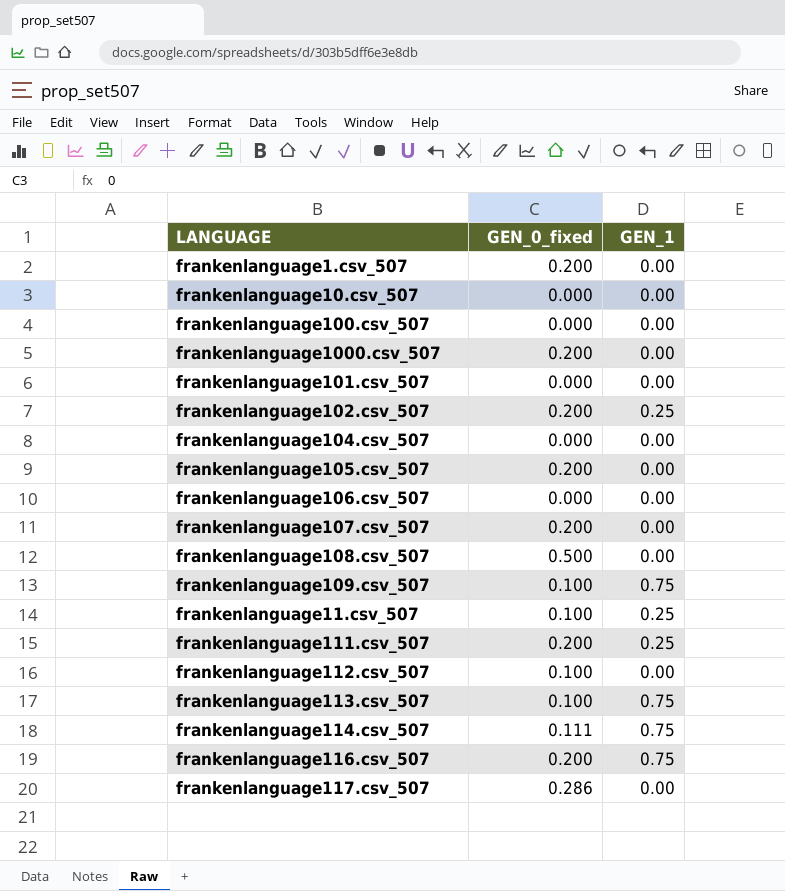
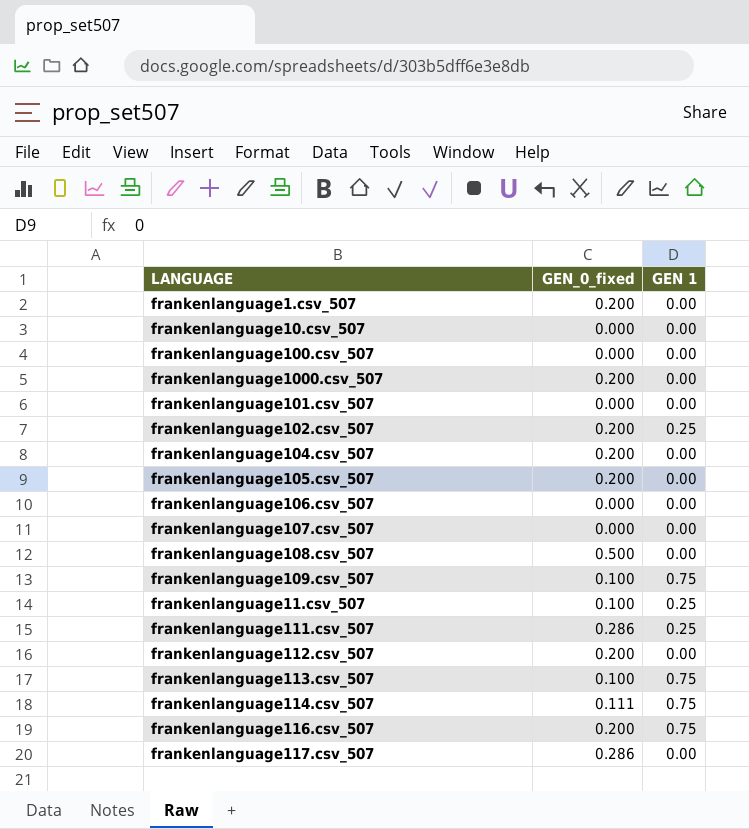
column name: GEN_1 -> GEN 1
frankenlanguage104.csv_507 | GEN_0_fixed: 0.000 -> 0.200
frankenlanguage107.csv_507 | GEN_0_fixed: 0.200 -> 0.000
frankenlanguage111.csv_507 | GEN_0_fixed: 0.200 -> 0.286
frankenlanguage112.csv_507 | GEN_0_fixed: 0.100 -> 0.200

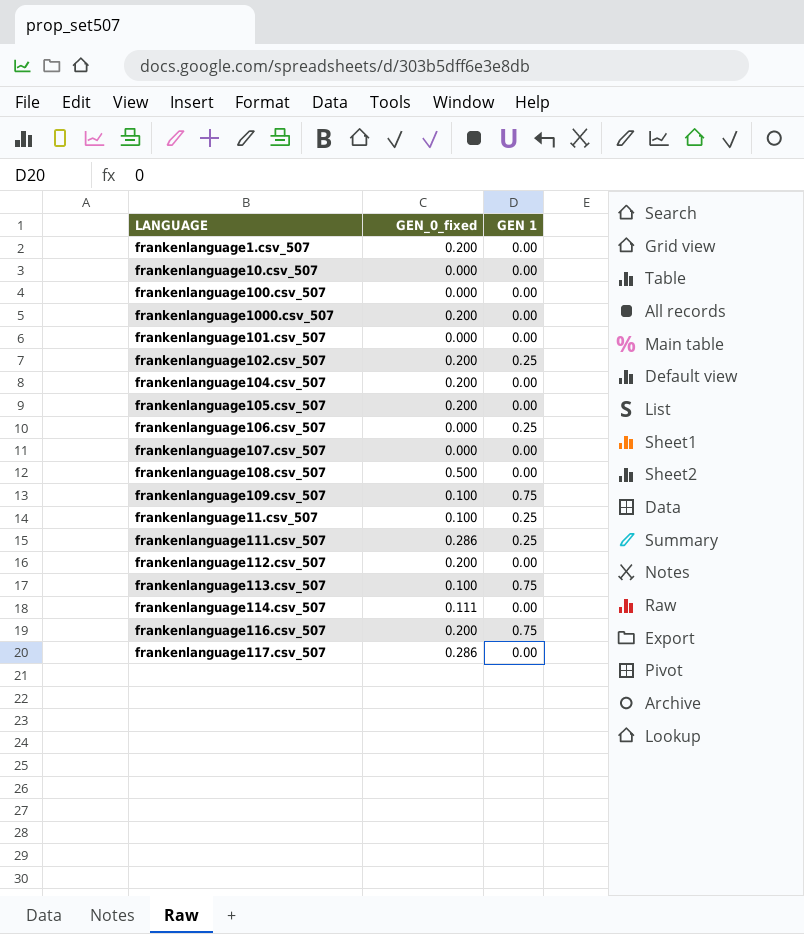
frankenlanguage106.csv_507 | GEN 1: 0.00 -> 0.25
frankenlanguage114.csv_507 | GEN 1: 0.75 -> 0.00

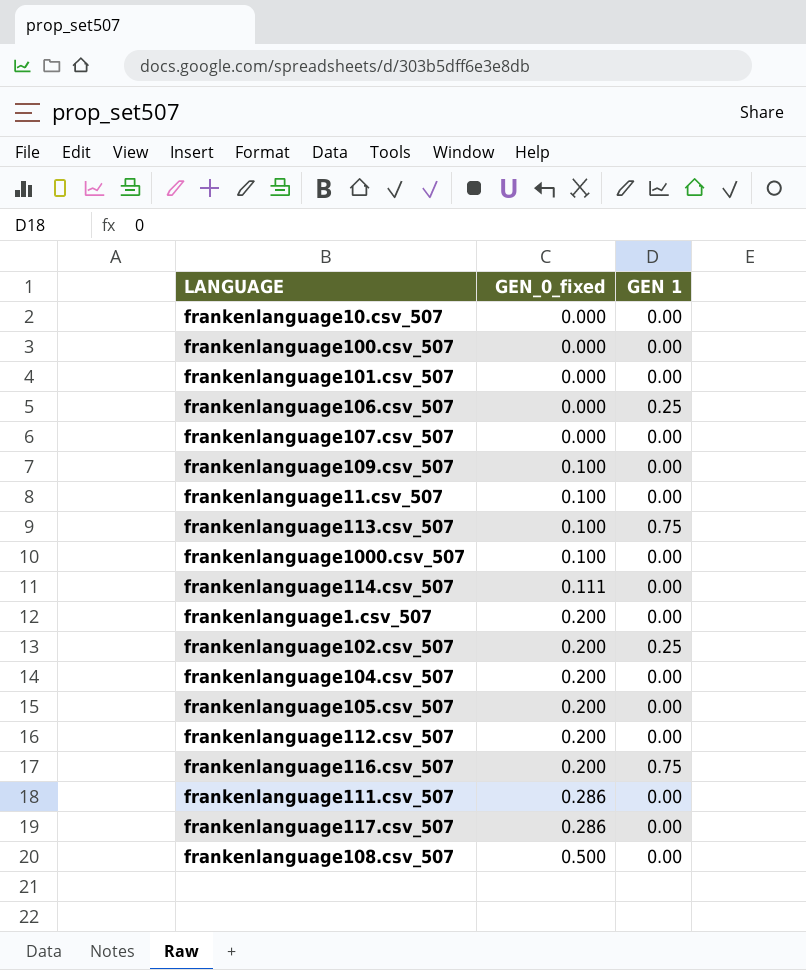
row order: none -> GEN_0_fixed ascending
frankenlanguage109.csv_507 | GEN 1: 0.75 -> 0.00
frankenlanguage11.csv_507 | GEN 1: 0.25 -> 0.00
frankenlanguage1000.csv_507 | GEN_0_fixed: 0.200 -> 0.100
frankenlanguage111.csv_507 | GEN 1: 0.25 -> 0.00

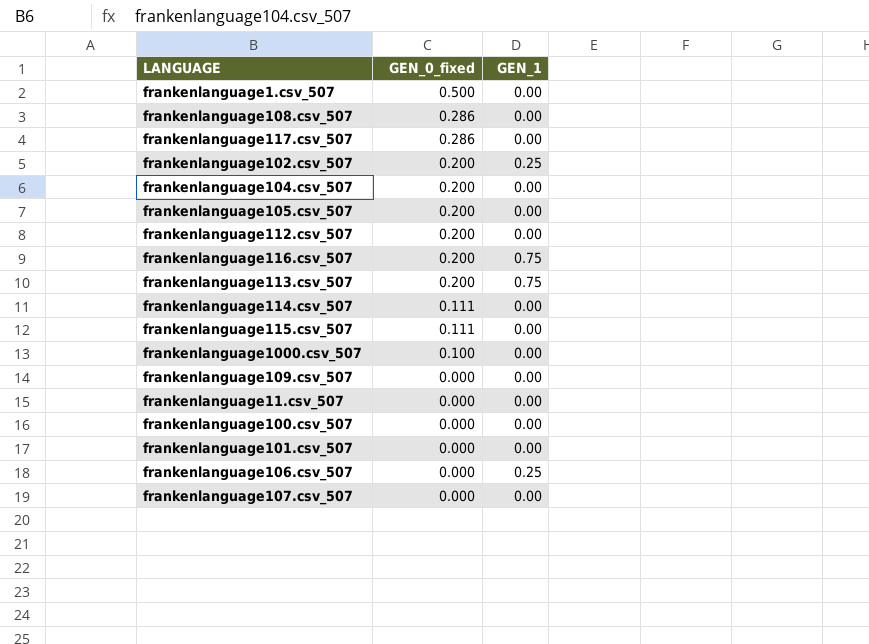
row order: GEN_0_fixed ascending -> GEN_0_fixed descending
column name: GEN 1 -> GEN_1
row frankenlanguage10.csv_507: 0.000 | 0.00 -> none
row frankenlanguage111.csv_507: 0.286 | 0.00 -> none
frankenlanguage1.csv_507 | GEN_0_fixed: 0.200 -> 0.500
frankenlanguage108.csv_507 | GEN_0_fixed: 0.500 -> 0.286
frankenlanguage113.csv_507 | GEN_0_fixed: 0.100 -> 0.200
row frankenlanguage115.csv_507: none -> 0.111 | 0.00
frankenlanguage109.csv_507 | GEN_0_fixed: 0.100 -> 0.000
frankenlanguage11.csv_507 | GEN_0_fixed: 0.100 -> 0.000

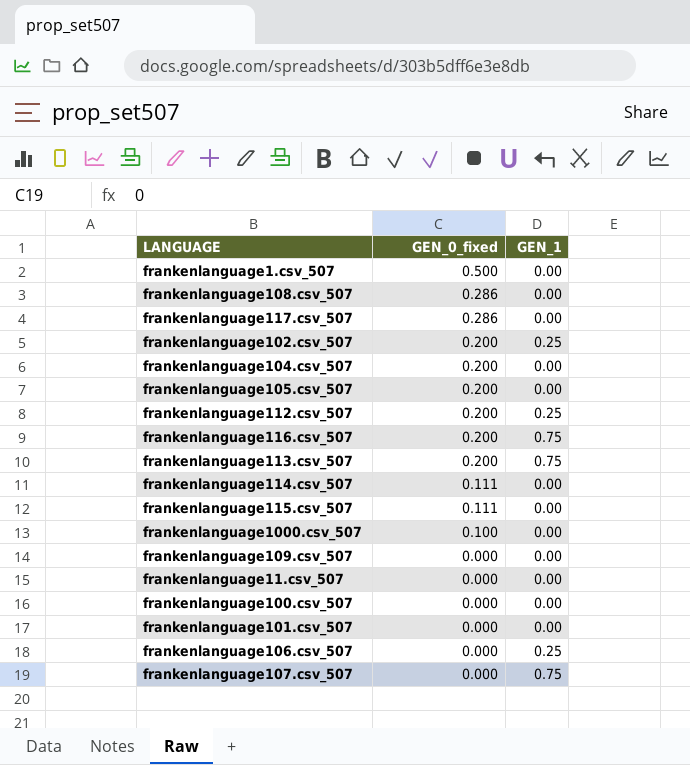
frankenlanguage112.csv_507 | GEN_1: 0.00 -> 0.25
frankenlanguage107.csv_507 | GEN_1: 0.00 -> 0.75

